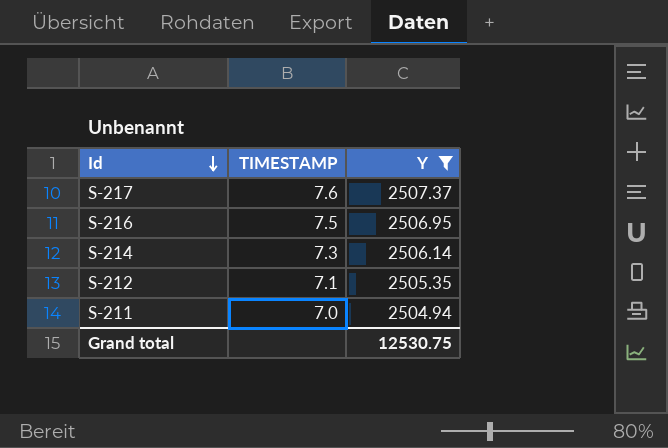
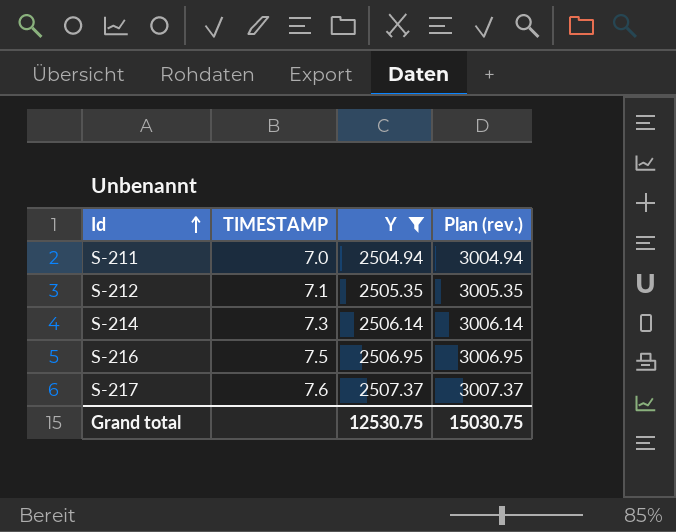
row order: Id descending -> Id ascending
column Plan (rev.) | formula: none -> [Y] + 500

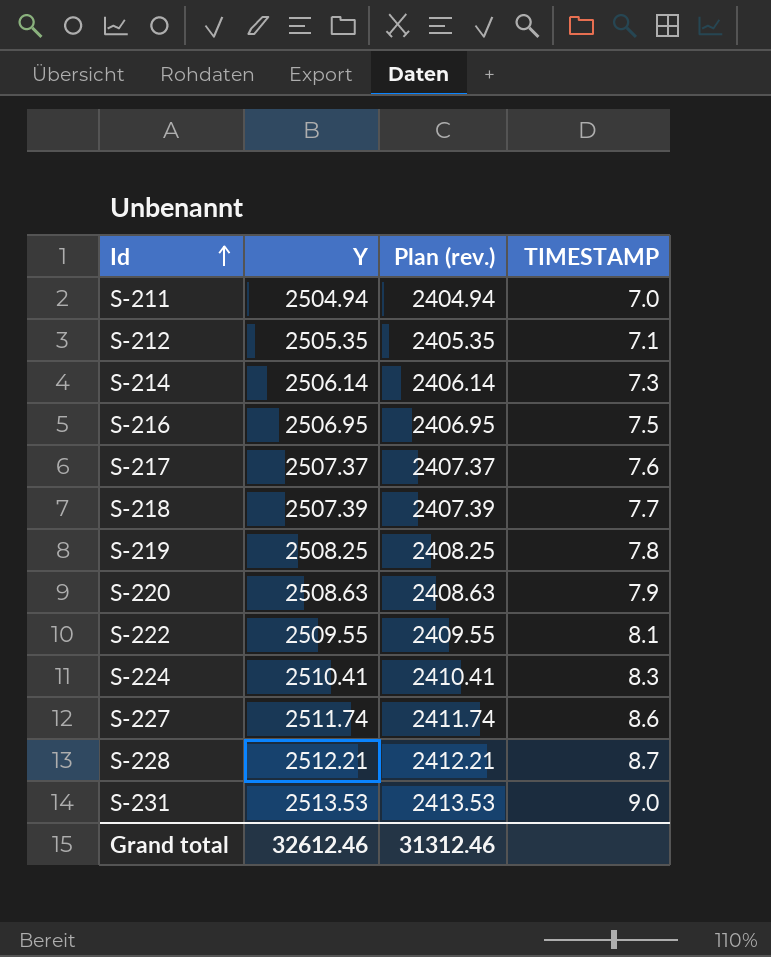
filter: Y <= 2507.37 -> none
column Plan (rev.) | formula: [Y] + 500 -> [Y] - 100
column TIMESTAMP | position: 2 -> 4
Grand total | Y: 12530.75 -> 32612.46
Grand total | Plan (rev.): 15030.75 -> 31312.46

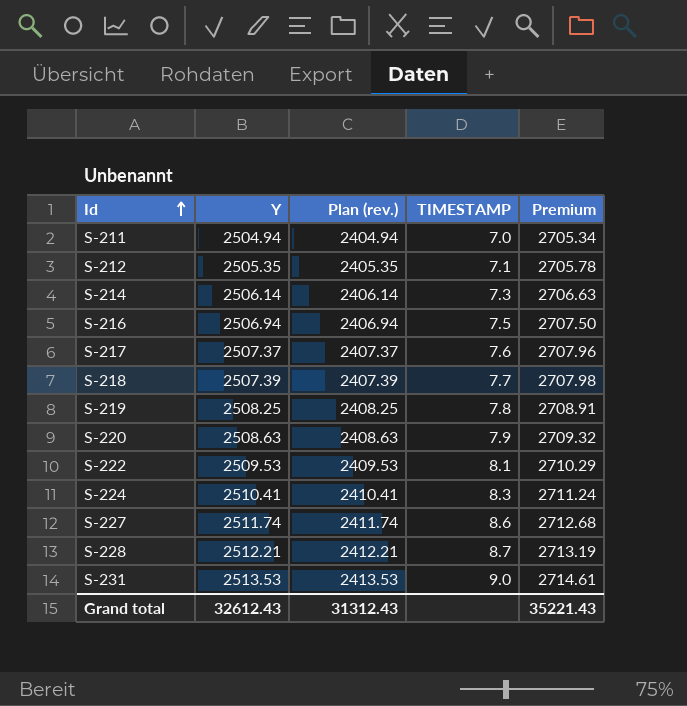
column Premium | formula: none -> [Y] * 1.08
S-216 | Y: 2506.95 -> 2506.94
S-216 | Plan (rev.): 2406.95 -> 2406.94
S-222 | Y: 2509.55 -> 2509.53
S-222 | Plan (rev.): 2409.55 -> 2409.53
Grand total | Y: 32612.46 -> 32612.43
Grand total | Plan (rev.): 31312.46 -> 31312.43

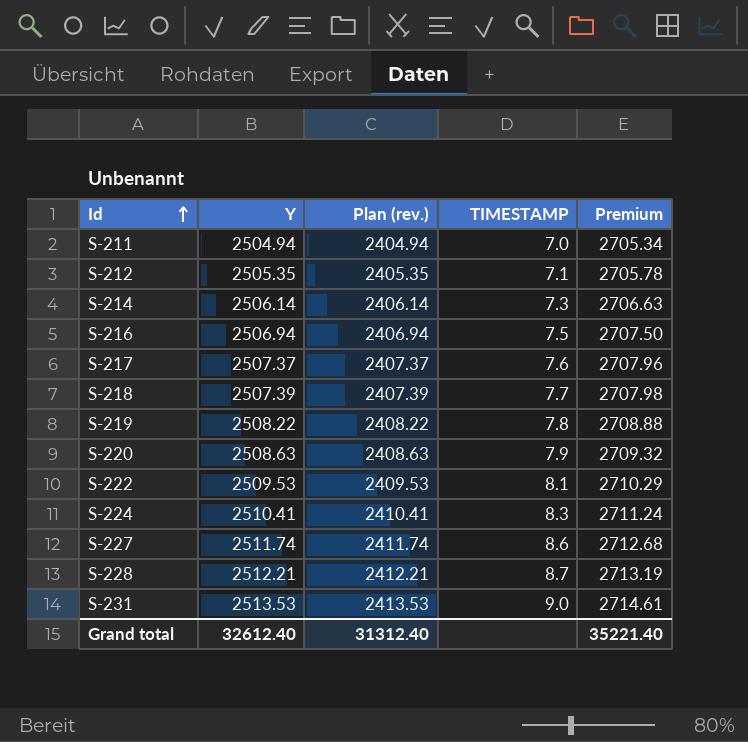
S-219 | Y: 2508.25 -> 2508.22
S-219 | Plan (rev.): 2408.25 -> 2408.22
S-219 | Premium: 2708.91 -> 2708.88
Grand total | Y: 32612.43 -> 32612.40
Grand total | Plan (rev.): 31312.43 -> 31312.40
Grand total | Premium: 35221.43 -> 35221.40

